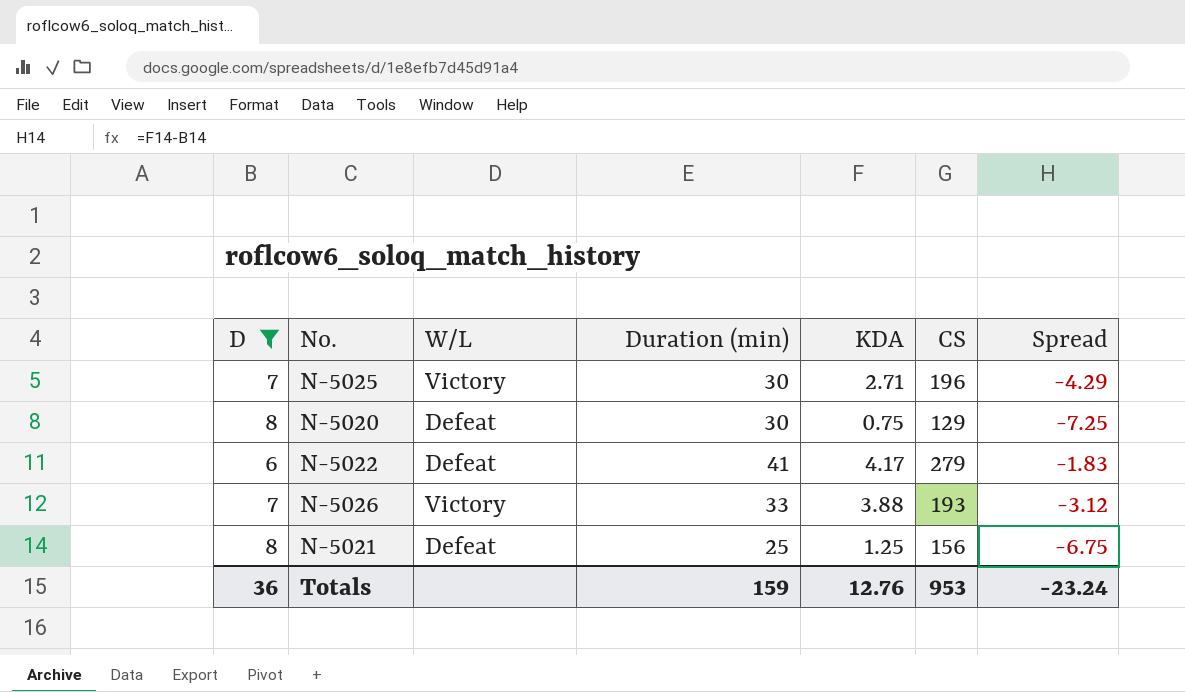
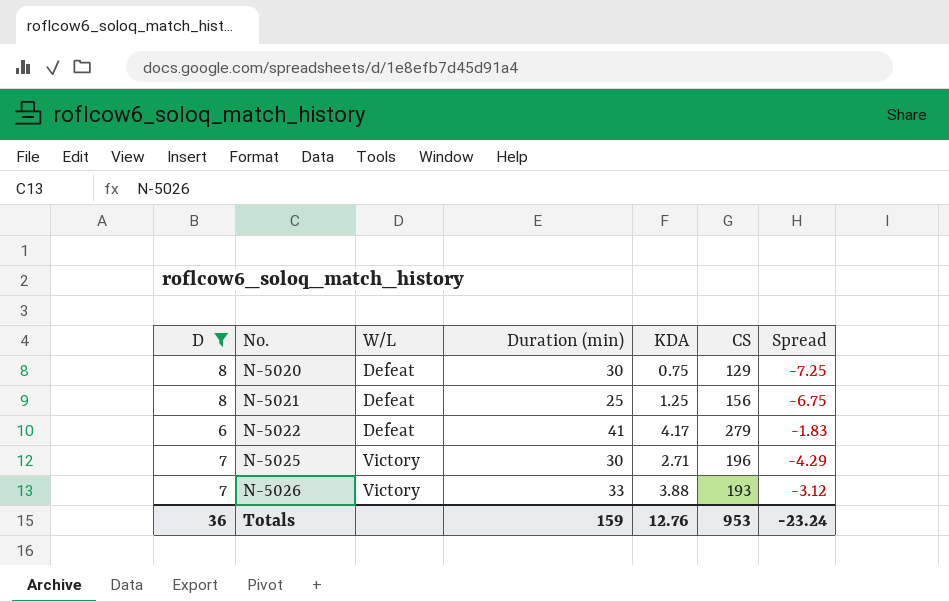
row order: none -> No. ascending

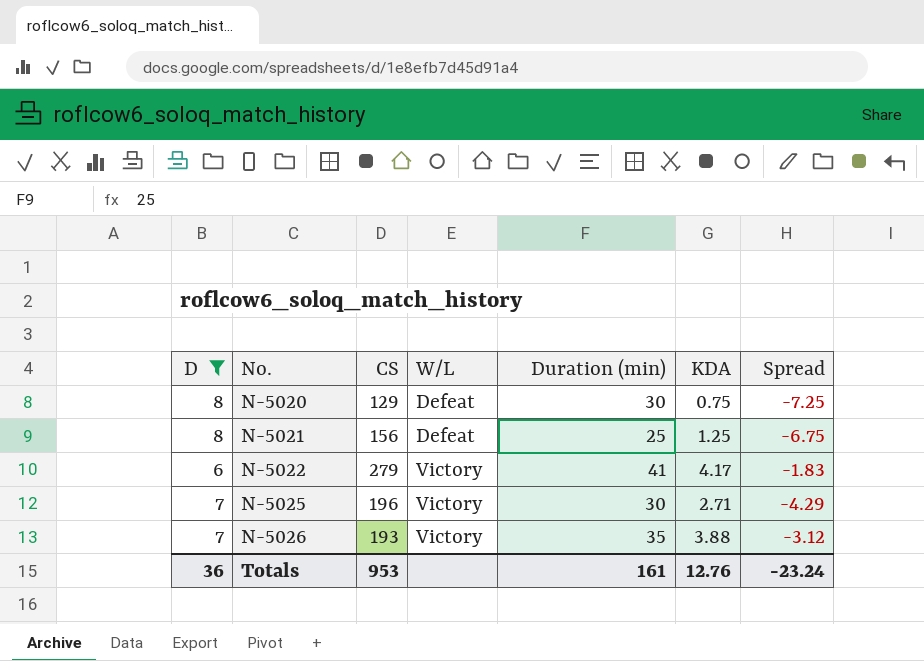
column CS | position: 6 -> 3
N-5022 | W/L: Defeat -> Victory
N-5026 | Duration (min): 33 -> 35
Totals | Duration (min): 159 -> 161

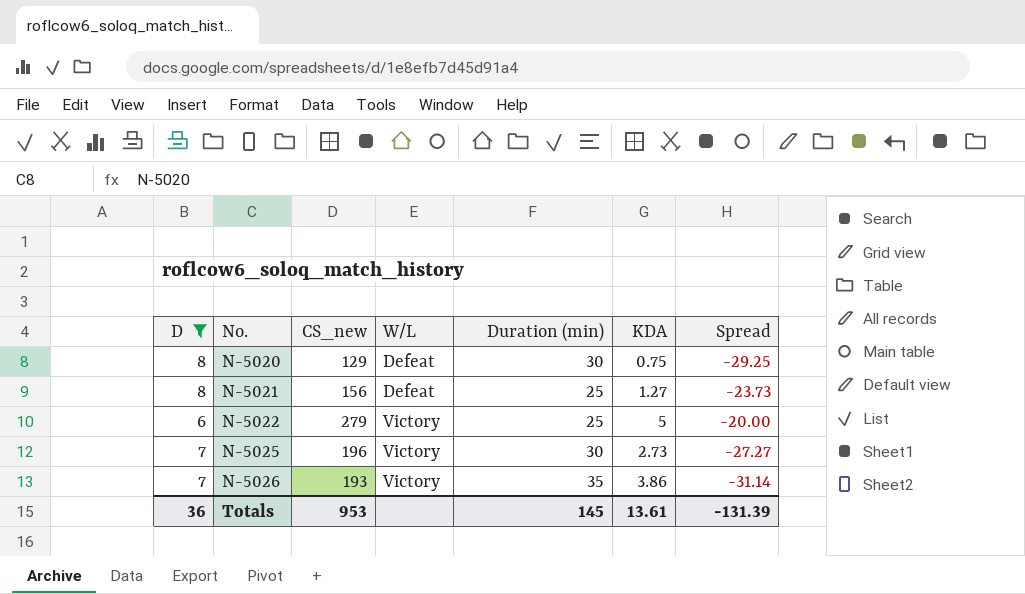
column name: CS -> CS_new
column Spread | formula: [KDA] - [D] -> [KDA] - [Duration (min)]
N-5021 | KDA: 1.25 -> 1.27
N-5022 | Duration (min): 41 -> 25
N-5022 | KDA: 4.17 -> 5
N-5025 | KDA: 2.71 -> 2.73
N-5026 | KDA: 3.88 -> 3.86
Totals | Duration (min): 161 -> 145
Totals | KDA: 12.76 -> 13.61
Totals | Spread: -23.24 -> -131.39

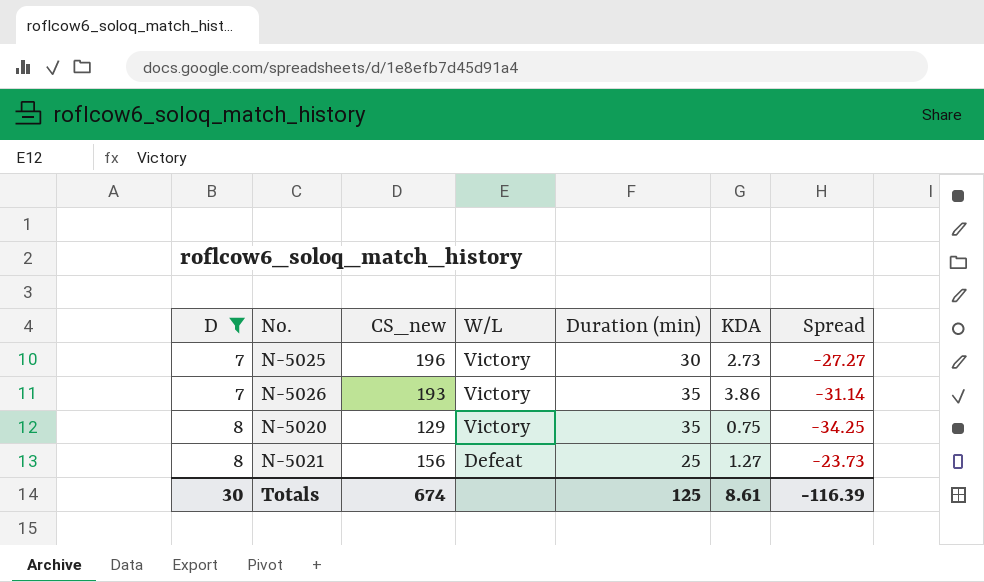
row order: No. ascending -> D ascending
row N-5022: 6 | 279 | Victory | 25 | 5 | -20.00 -> none
N-5020 | W/L: Defeat -> Victory
N-5020 | Duration (min): 30 -> 35
N-5020 | Spread: -29.25 -> -34.25
Totals | D: 36 -> 30
Totals | CS_new: 953 -> 674
Totals | Duration (min): 145 -> 125
Totals | KDA: 13.61 -> 8.61
Totals | Spread: -131.39 -> -116.39

